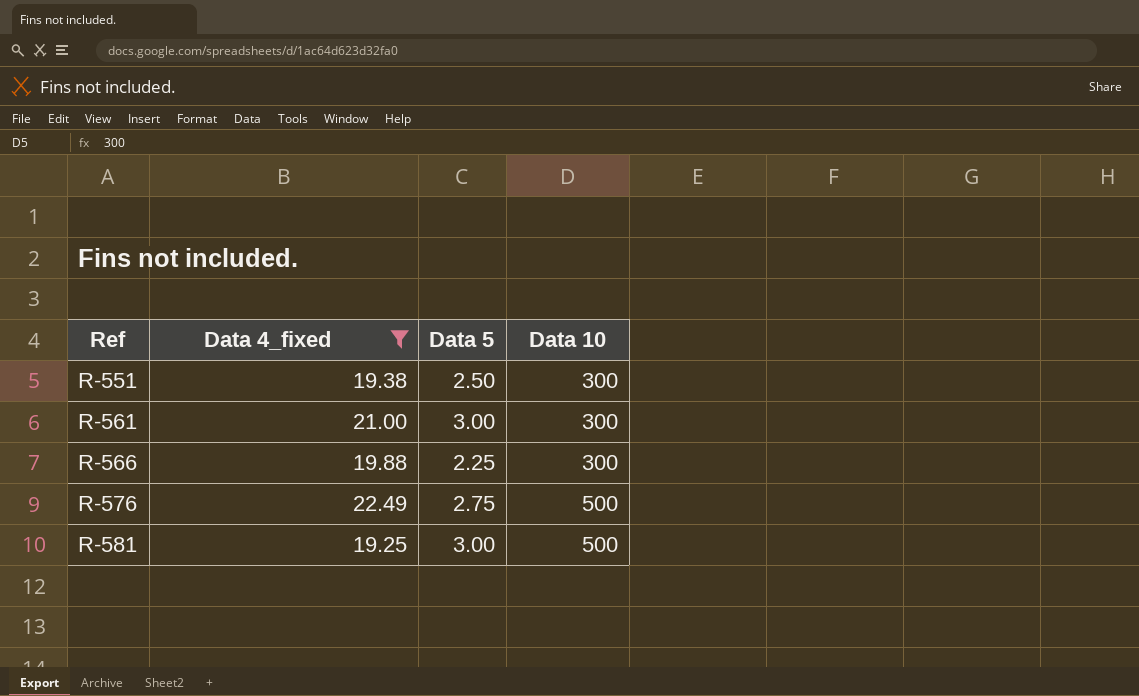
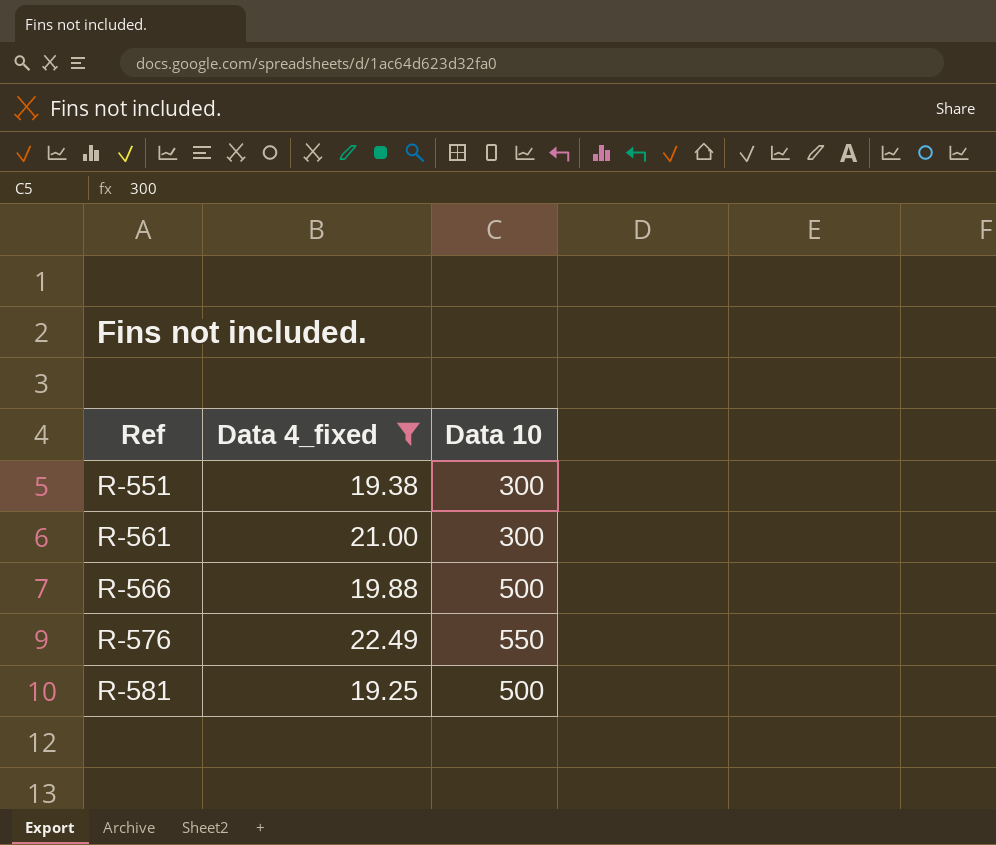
column Data 5 | position: 3 -> none
R-566 | Data 10: 300 -> 500
R-576 | Data 10: 500 -> 550

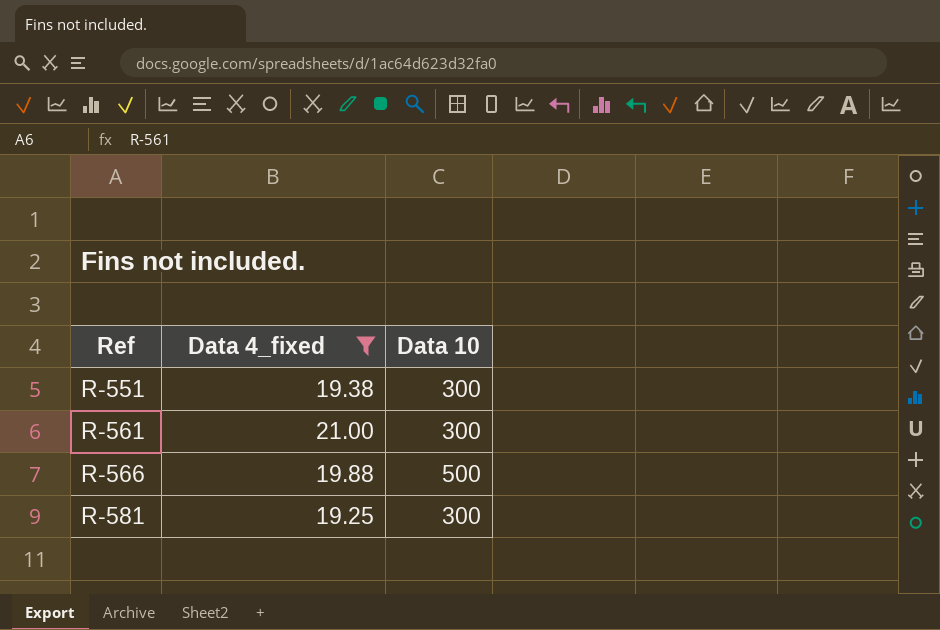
row R-576: 22.49 | 550 -> none
R-581 | Data 10: 500 -> 300

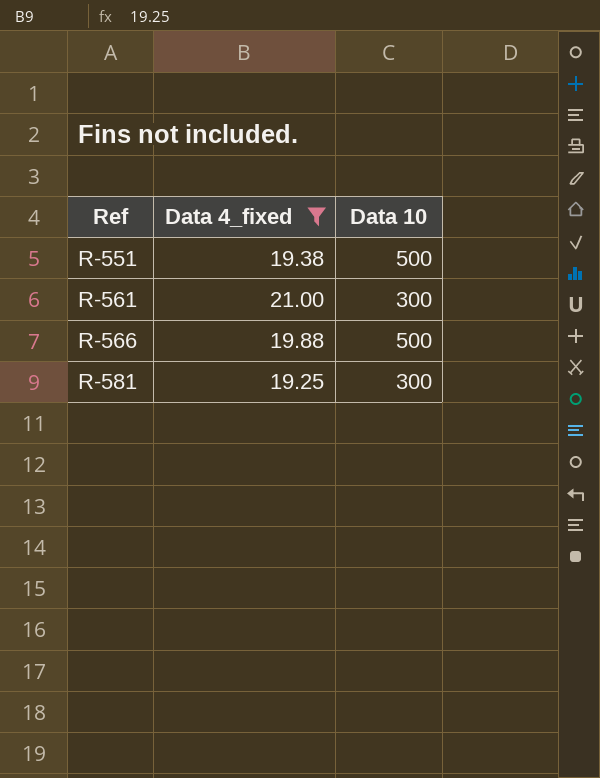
R-551 | Data 10: 300 -> 500

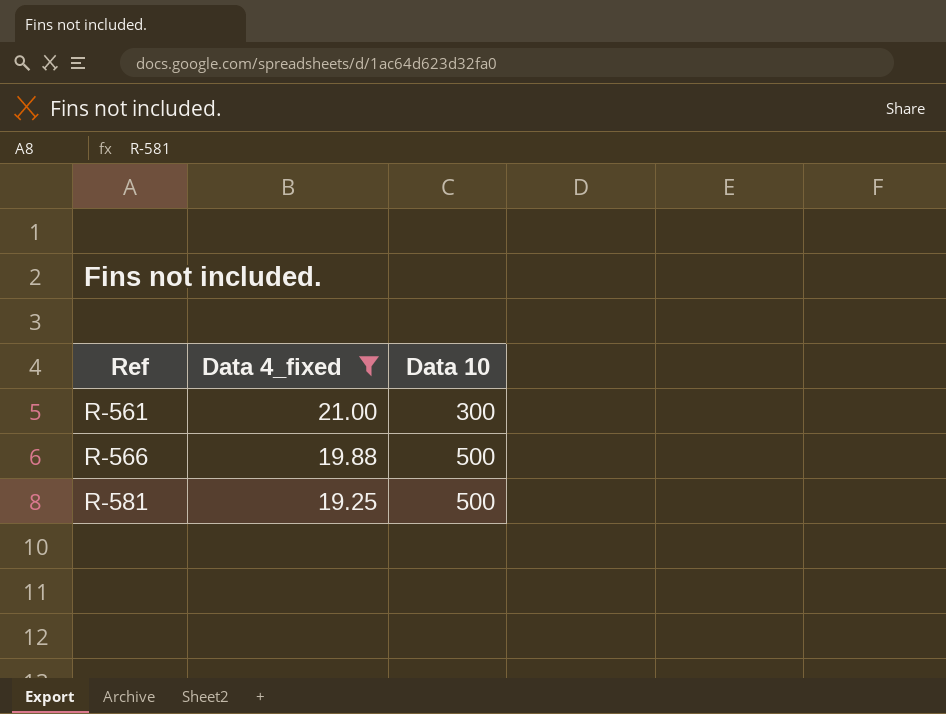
row R-551: 19.38 | 500 -> none
R-581 | Data 10: 300 -> 500

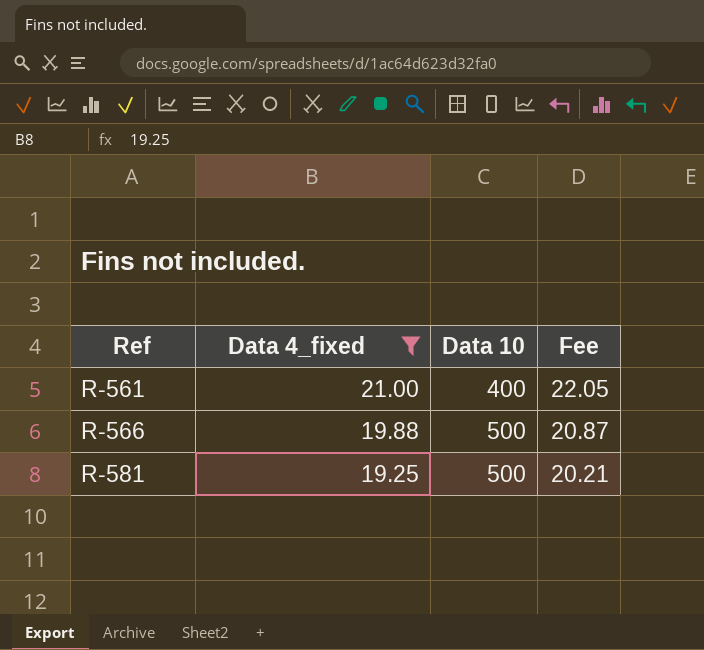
column Fee | formula: none -> [Data 4_fixed] * 1.05
R-561 | Data 10: 300 -> 400

